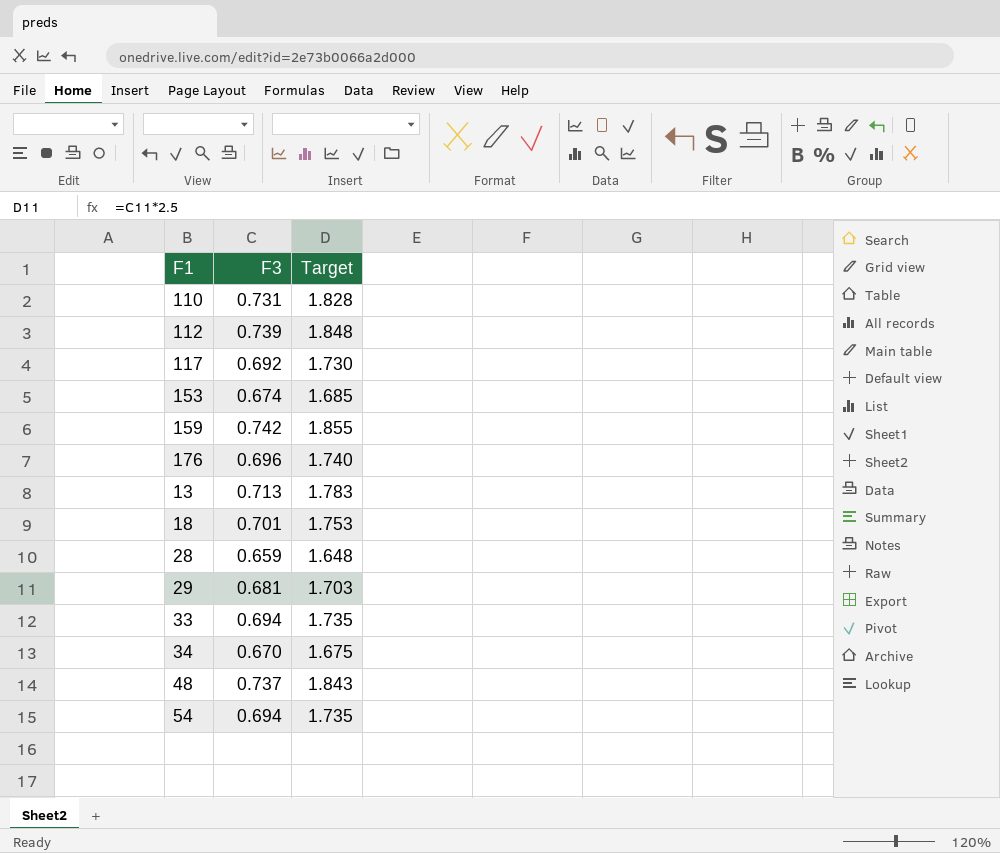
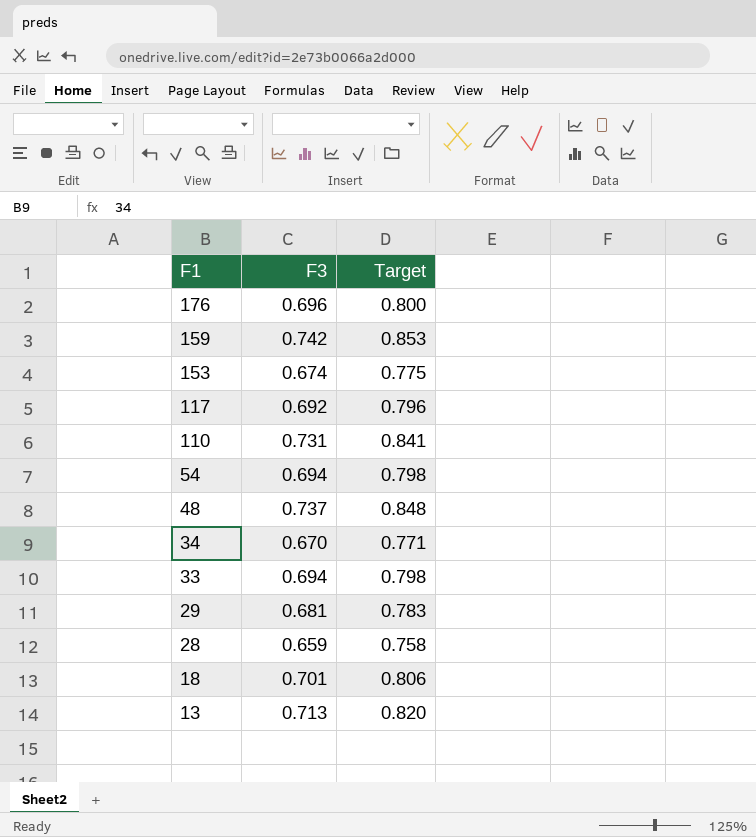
row order: none -> F1 descending
column Target | formula: [F3] * 2.5 -> [F3] * 1.15
row 112: 0.739 | 1.848 -> none

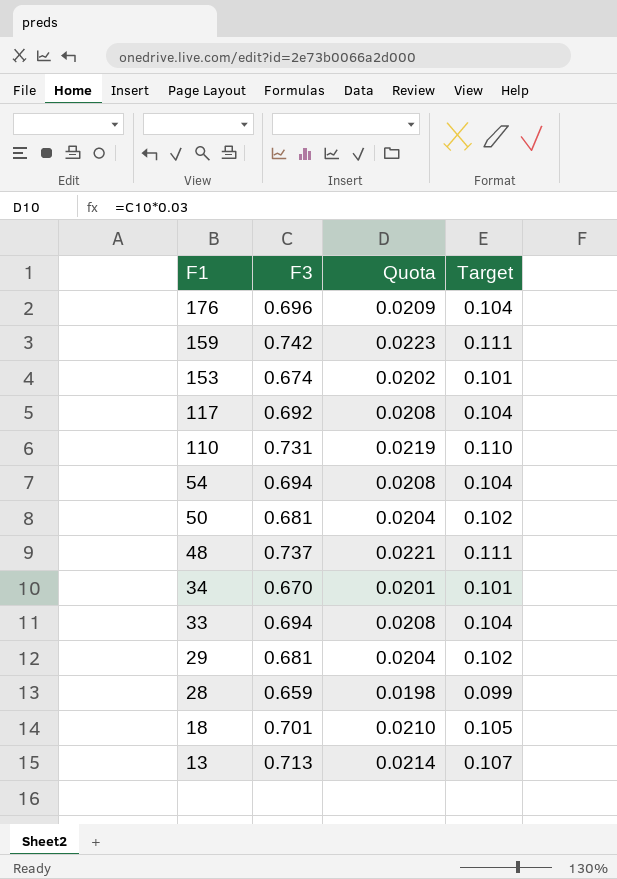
column Quota | formula: none -> [F3] * 0.03
column Target | formula: [F3] * 1.15 -> [F3] * 0.15
row 50: none -> 0.681 | 0.0204 | 0.102

